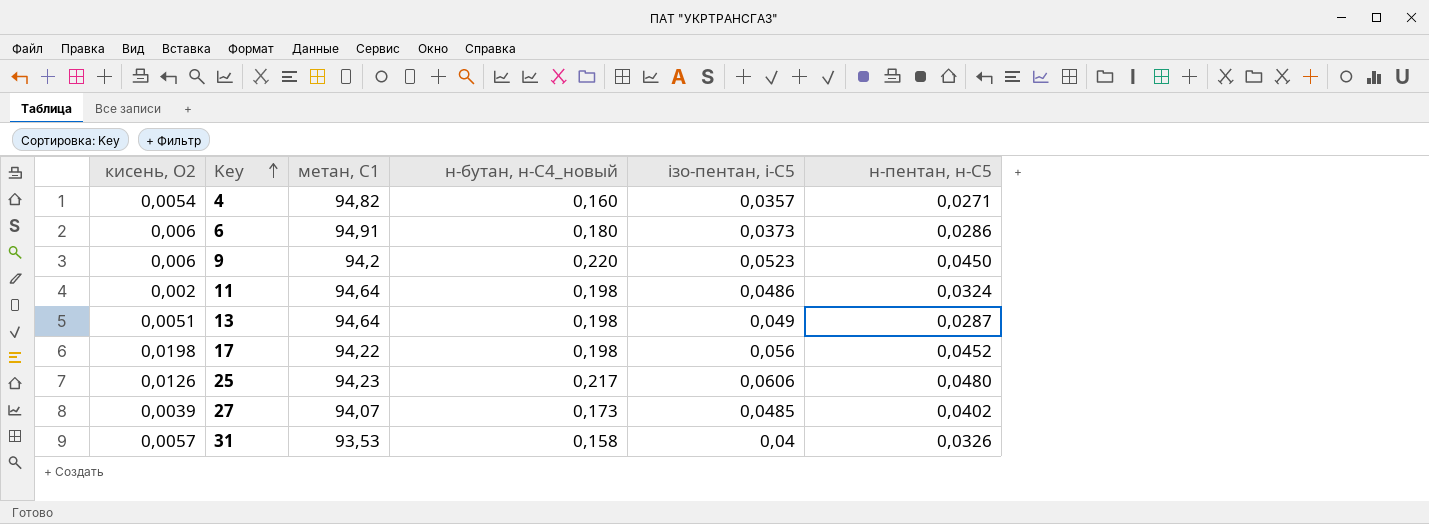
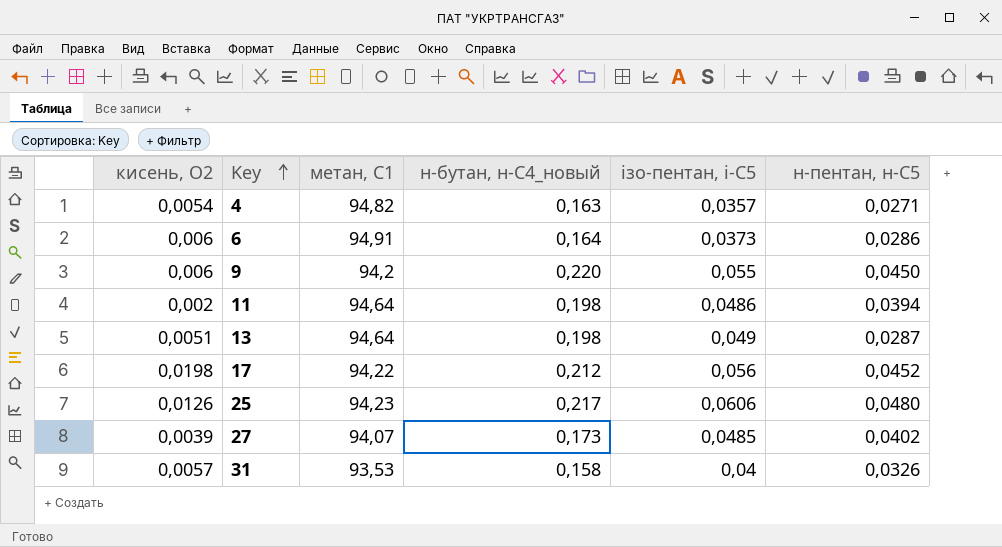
4 | н-бутан, н-С4_новый: 0,160 -> 0,163
6 | н-бутан, н-С4_новый: 0,180 -> 0,164
9 | ізо-пентан, і-С5: 0,0523 -> 0,055
11 | н-пентан, н-С5: 0,0324 -> 0,0394
17 | н-бутан, н-С4_новый: 0,198 -> 0,212

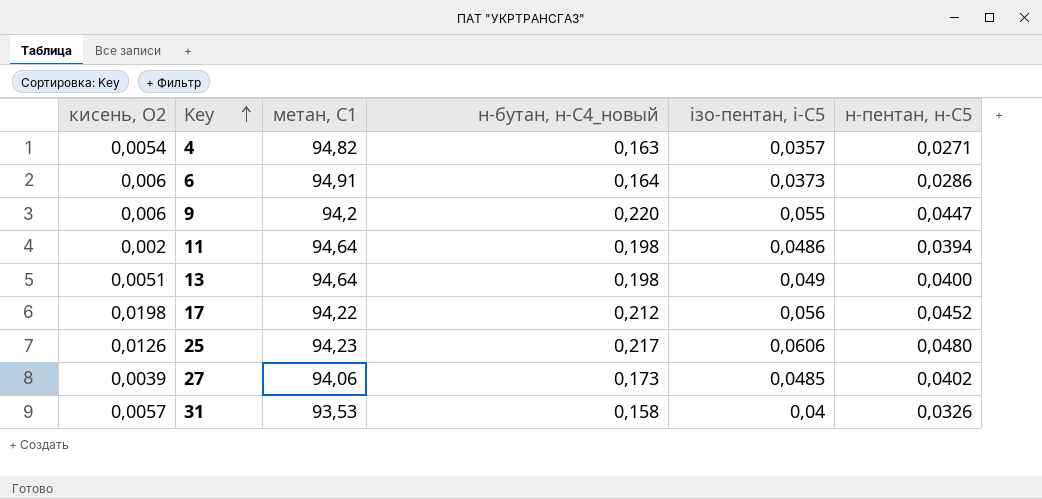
9 | н-пентан, н-С5: 0,0450 -> 0,0447
13 | н-пентан, н-С5: 0,0287 -> 0,0400
27 | метан, С1: 94,07 -> 94,06

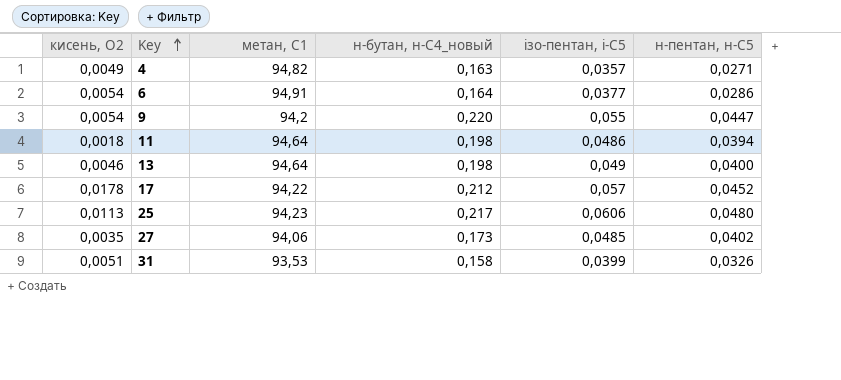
4 | кисень, О2: 0,0054 -> 0,0049
6 | кисень, О2: 0,006 -> 0,0054
6 | ізо-пентан, і-С5: 0,0373 -> 0,0377
9 | кисень, О2: 0,006 -> 0,0054
11 | кисень, О2: 0,002 -> 0,0018
13 | кисень, О2: 0,0051 -> 0,0046
17 | кисень, О2: 0,0198 -> 0,0178
17 | ізо-пентан, і-С5: 0,056 -> 0,057
25 | кисень, О2: 0,0126 -> 0,0113
27 | кисень, О2: 0,0039 -> 0,0035
31 | кисень, О2: 0,0057 -> 0,0051
31 | ізо-пентан, і-С5: 0,04 -> 0,0399

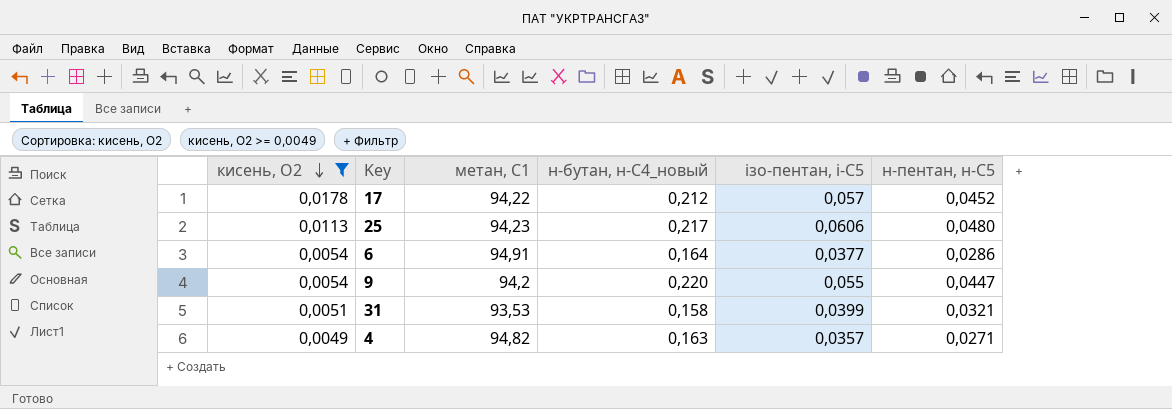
filter: none -> кисень, О2 >= 0,0049
row order: Key ascending -> кисень, О2 descending
31 | н-пентан, н-С5: 0,0326 -> 0,0321

